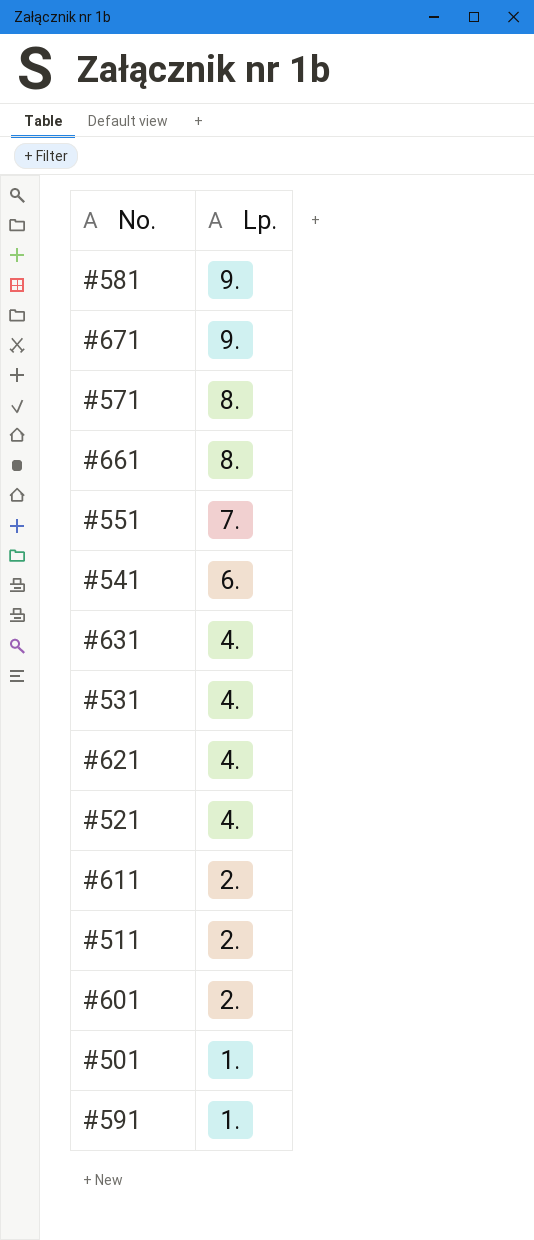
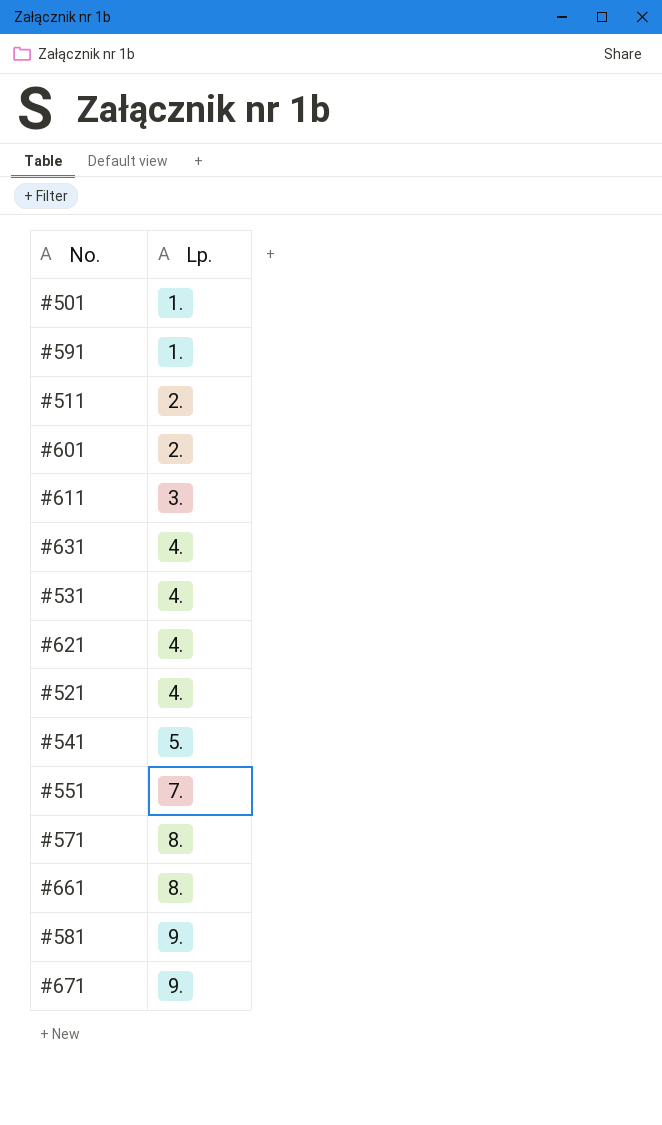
row order: Lp. descending -> Lp. ascending
#611 | Lp.: 2. -> 3.
#541 | Lp.: 6. -> 5.

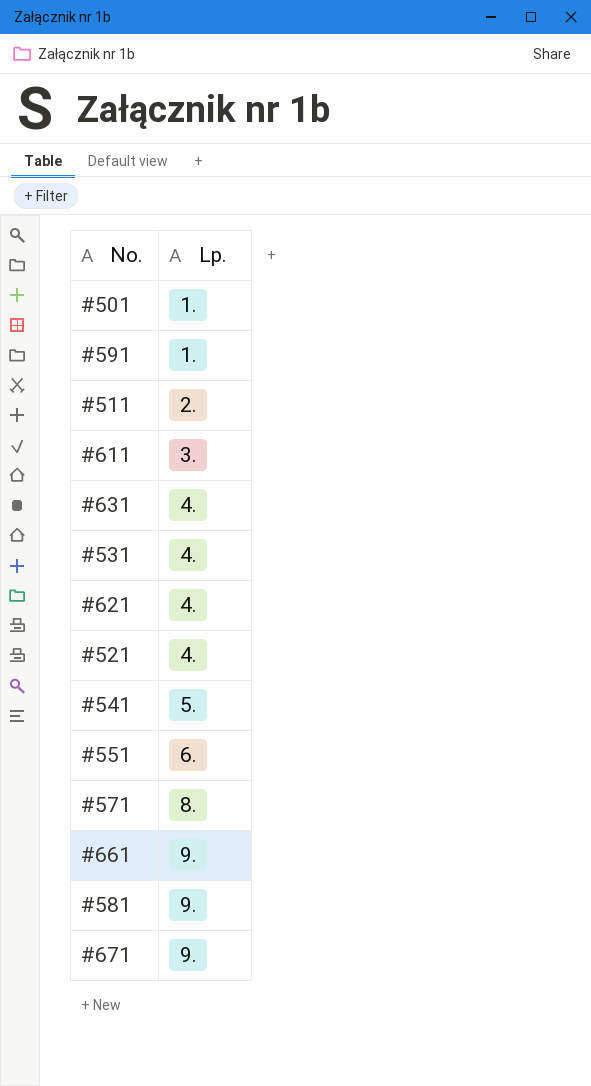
row #601: 2. -> none
#551 | Lp.: 7. -> 6.
#661 | Lp.: 8. -> 9.

